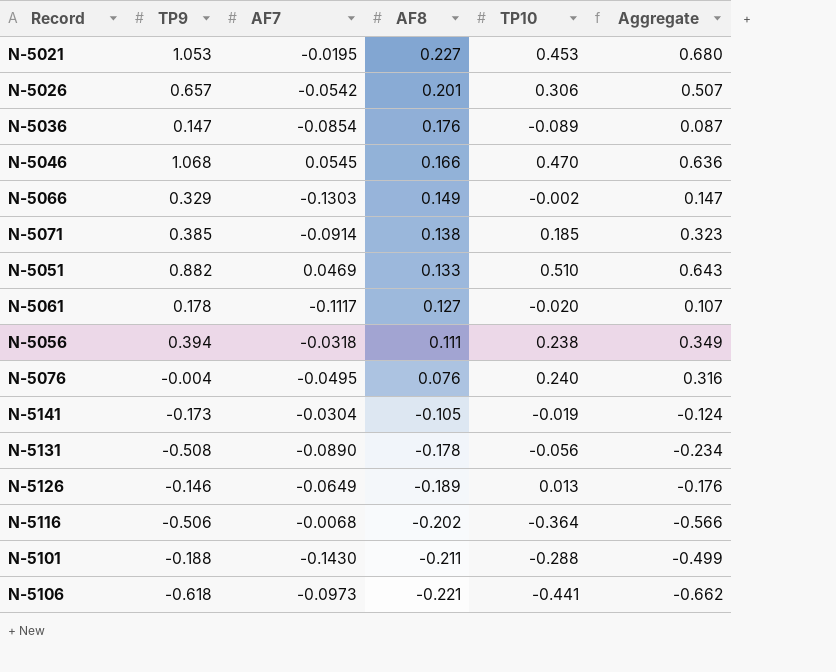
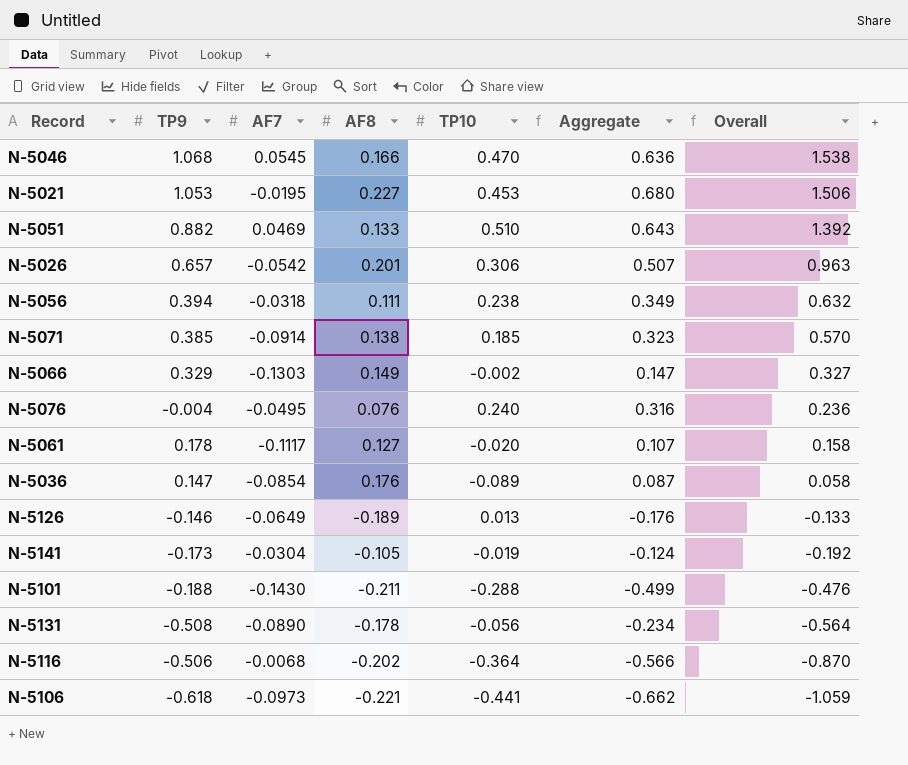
row order: AF8 descending -> Overall descending
column Overall | formula: none -> [TP9] + [TP10]

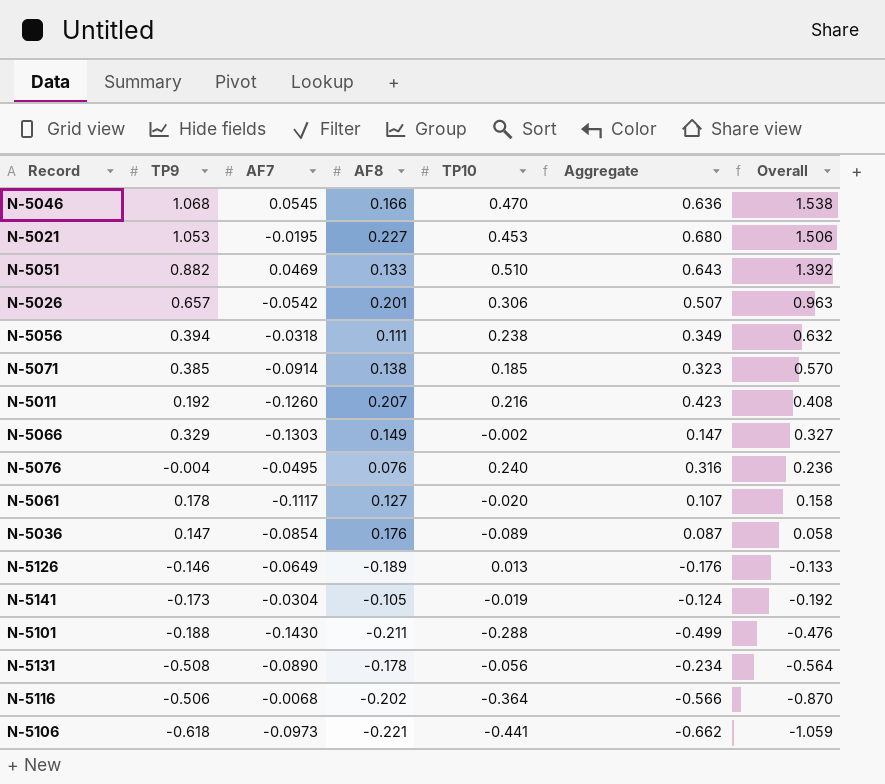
row N-5011: none -> 0.192 | -0.1260 | 0.207 | 0.216 | 0.423 | 0.408

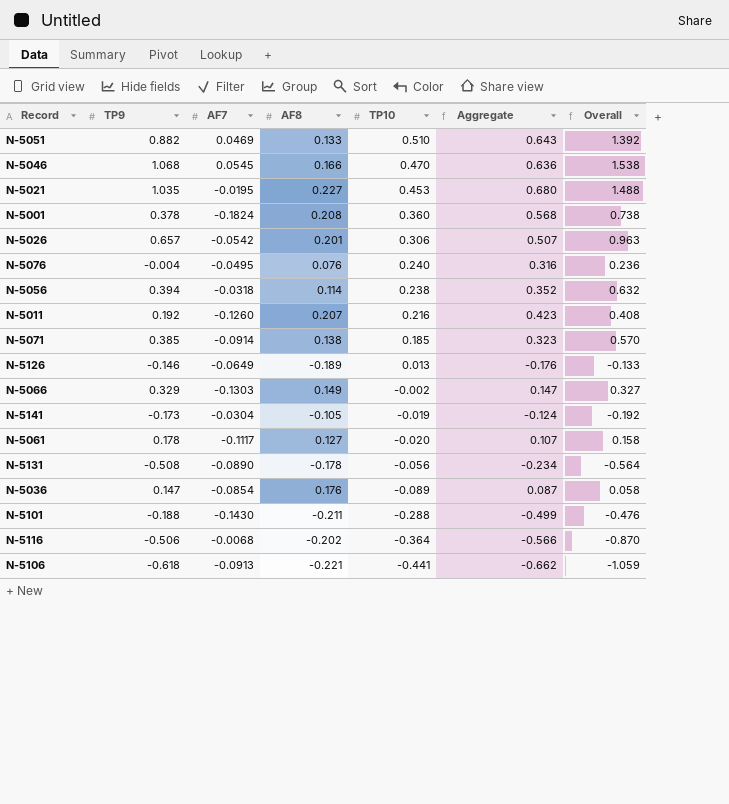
row order: Overall descending -> TP10 descending
N-5021 | TP9: 1.053 -> 1.035
N-5021 | Overall: 1.506 -> 1.488
row N-5001: none -> 0.378 | -0.1824 | 0.208 | 0.360 | 0.568 | 0.738
N-5056 | AF8: 0.111 -> 0.114
N-5056 | Aggregate: 0.349 -> 0.352
N-5106 | AF7: -0.0973 -> -0.0913

